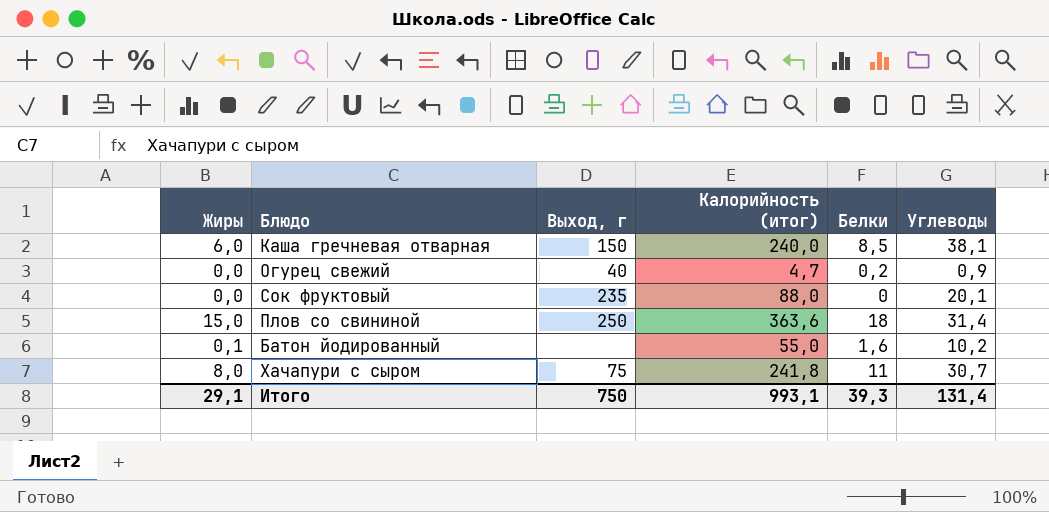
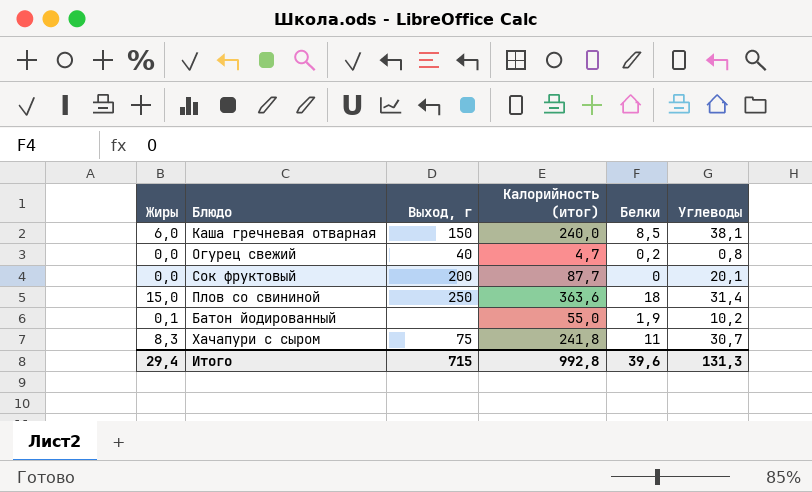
Огурец свежий | Углеводы: 0,9 -> 0,8
Сок фруктовый | Выход, г: 235 -> 200
Сок фруктовый | Калорийность (итог): 88,0 -> 87,7
Батон йодированный | Белки: 1,6 -> 1,9
Хачапури с сыром | Жиры: 8,0 -> 8,3
Итого | Жиры: 29,1 -> 29,4
Итого | Выход, г: 750 -> 715
Итого | Калорийность (итог): 993,1 -> 992,8
Итого | Белки: 39,3 -> 39,6
Итого | Углеводы: 131,4 -> 131,3

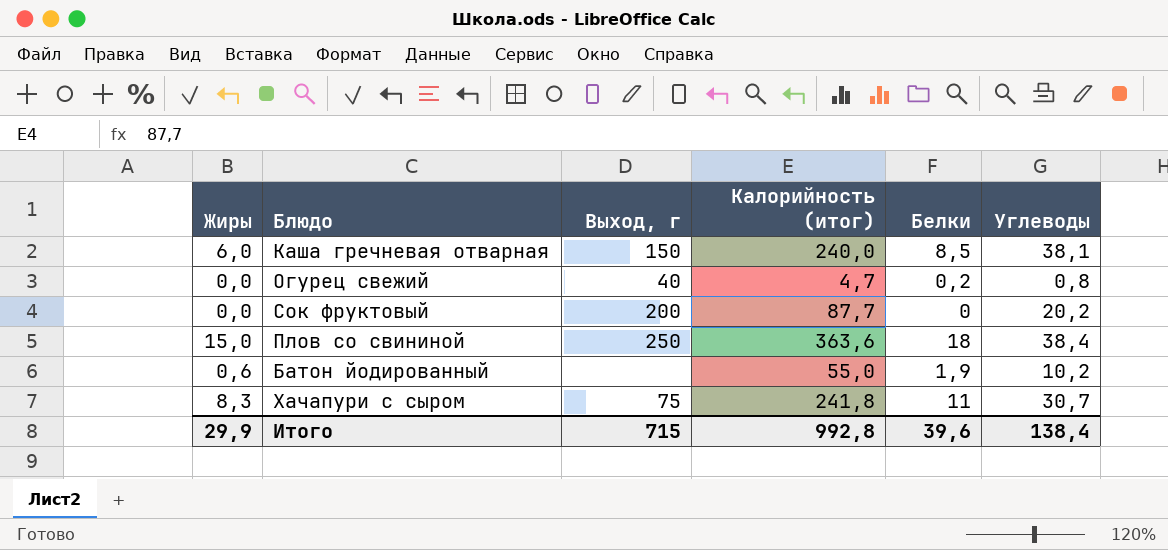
Сок фруктовый | Углеводы: 20,1 -> 20,2
Плов со свининой | Углеводы: 31,4 -> 38,4
Батон йодированный | Жиры: 0,1 -> 0,6
Итого | Жиры: 29,4 -> 29,9
Итого | Углеводы: 131,3 -> 138,4

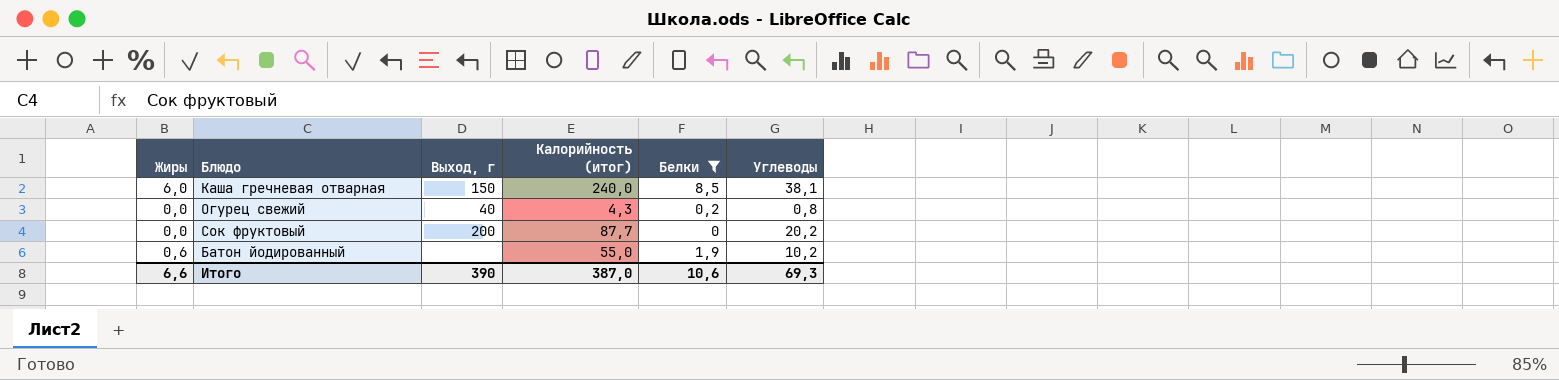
filter: none -> Белки <= 8,5
Огурец свежий | Калорийность (итог): 4,7 -> 4,3
Итого | Жиры: 29,9 -> 6,6
Итого | Выход, г: 715 -> 390
Итого | Калорийность (итог): 992,8 -> 387,0
Итого | Белки: 39,6 -> 10,6
Итого | Углеводы: 138,4 -> 69,3

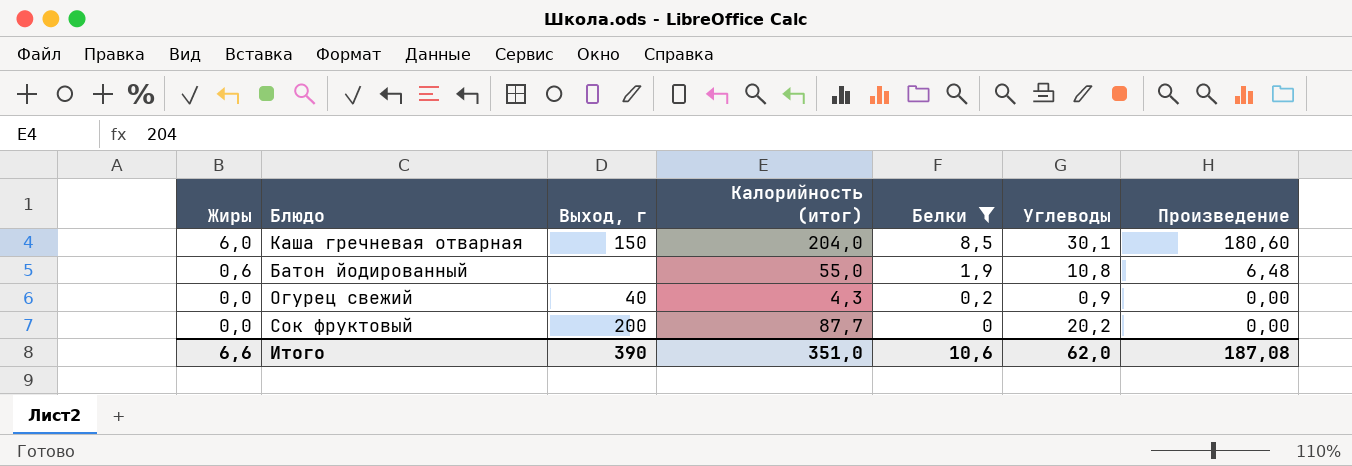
row order: none -> Жиры descending
column Произведение | formula: none -> [Жиры] * [Углеводы]
Каша гречневая отварная | Калорийность (итог): 240,0 -> 204,0
Каша гречневая отварная | Углеводы: 38,1 -> 30,1
Батон йодированный | Углеводы: 10,2 -> 10,8
Огурец свежий | Углеводы: 0,8 -> 0,9
Итого | Калорийность (итог): 387,0 -> 351,0
Итого | Углеводы: 69,3 -> 62,0

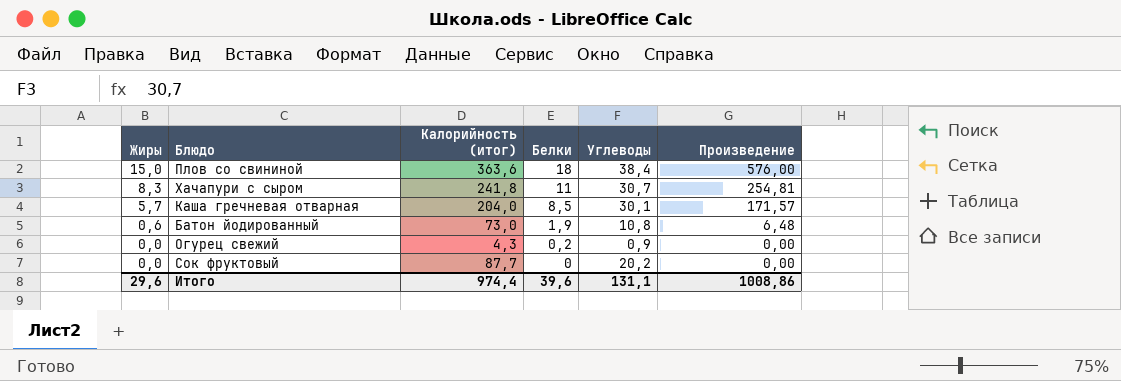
filter: Белки <= 8,5 -> none
column Выход, г | position: 3 -> none
Каша гречневая отварная | Жиры: 6,0 -> 5,7
Каша гречневая отварная | Произведение: 180,60 -> 171,57
Батон йодированный | Калорийность (итог): 55,0 -> 73,0
Итого | Жиры: 6,6 -> 29,6
Итого | Калорийность (итог): 351,0 -> 974,4
Итого | Белки: 10,6 -> 39,6
Итого | Углеводы: 62,0 -> 131,1
Итого | Произведение: 187,08 -> 1008,86

